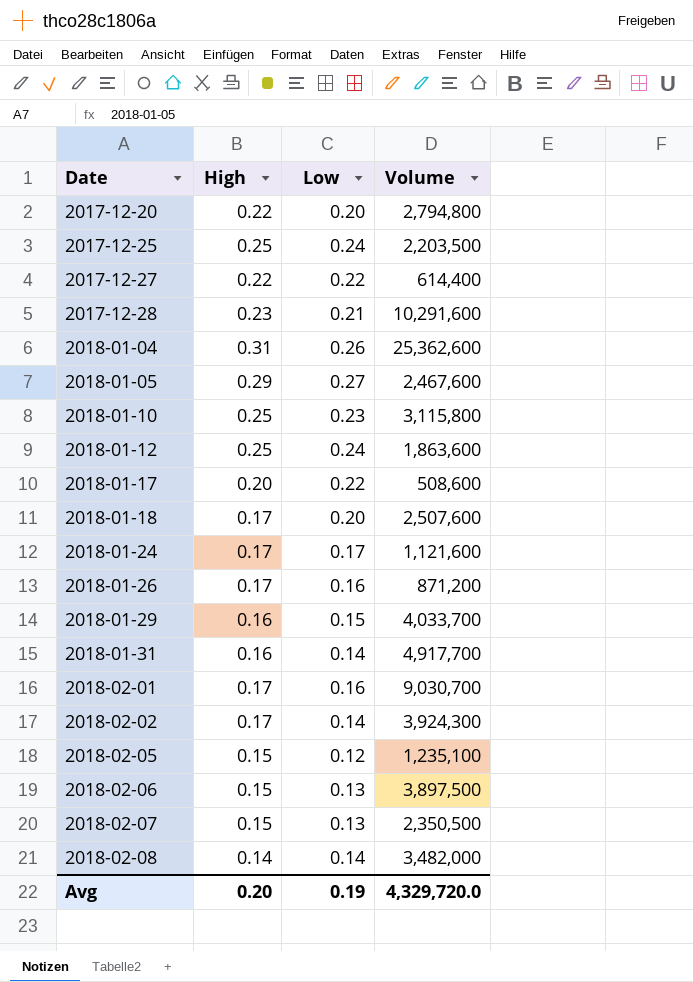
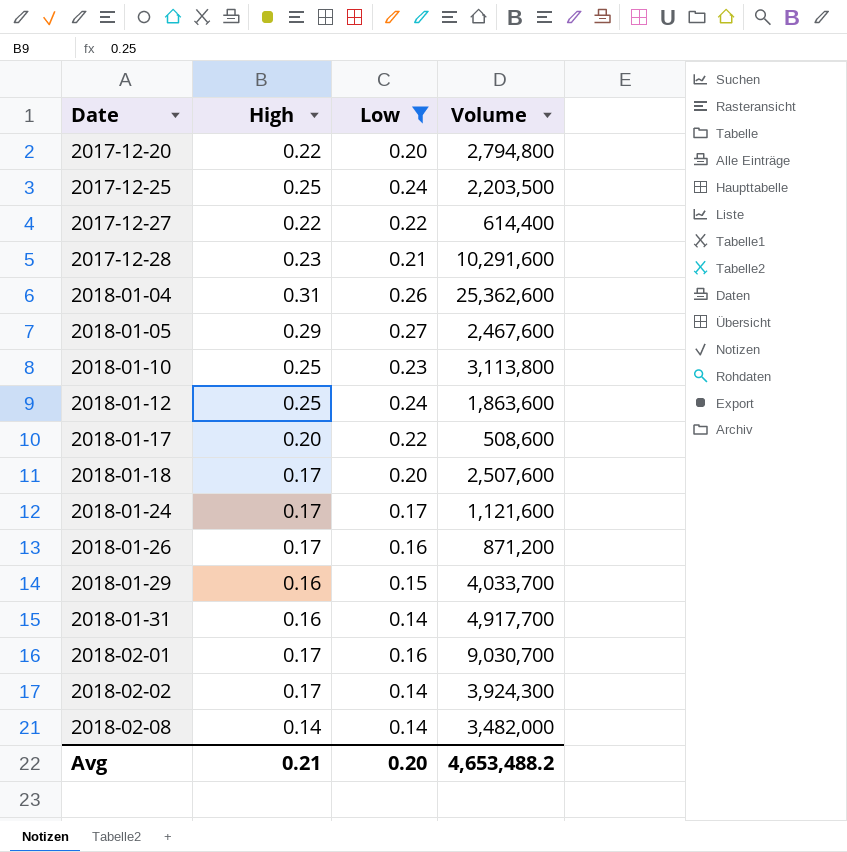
filter: none -> Low >= 0.14
2018-01-10 | Volume: 3,115,800 -> 3,113,800
Avg | High: 0.20 -> 0.21
Avg | Low: 0.19 -> 0.20
Avg | Volume: 4,329,720.0 -> 4,653,488.2

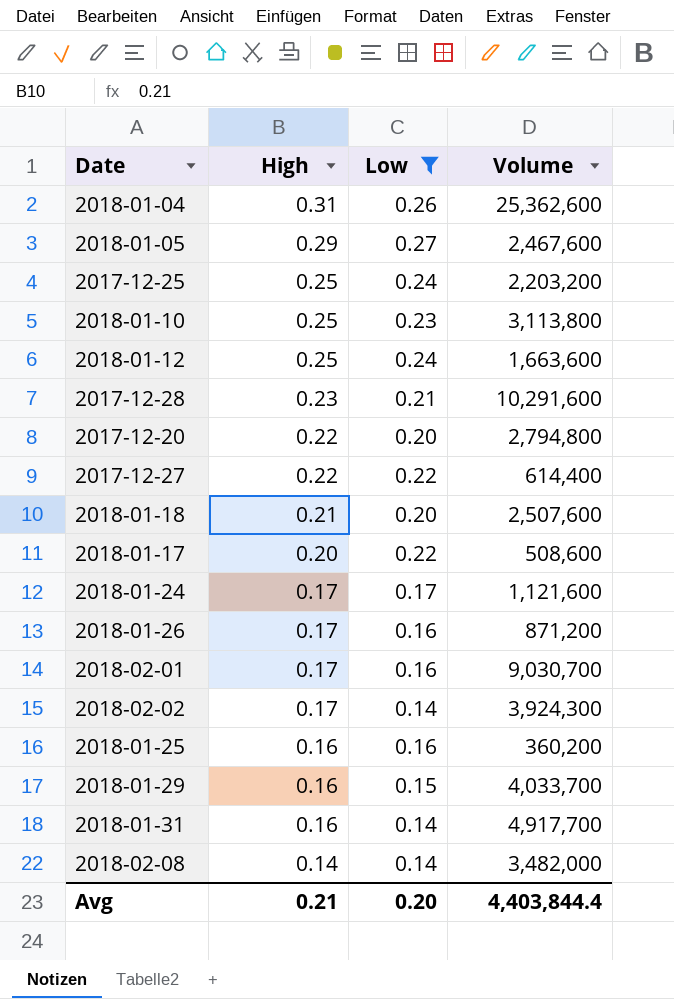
row order: Date ascending -> High descending
2017-12-25 | Volume: 2,203,500 -> 2,203,200
2018-01-12 | Volume: 1,863,600 -> 1,663,600
2018-01-18 | High: 0.17 -> 0.21
row 2018-01-25: none -> 0.16 | 0.16 | 360,200
Avg | Volume: 4,653,488.2 -> 4,403,844.4

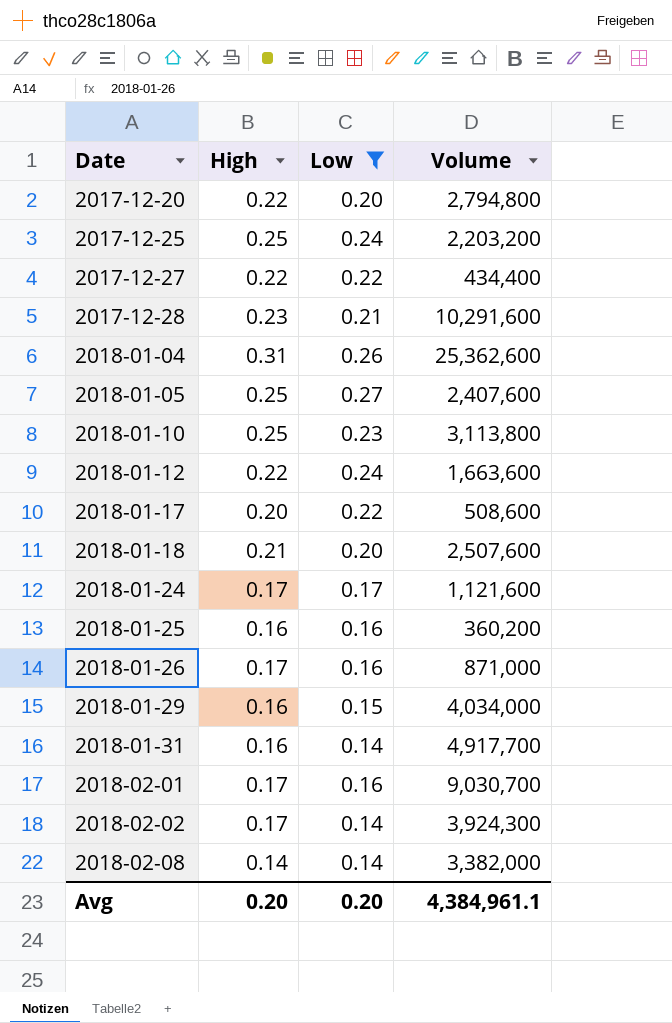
row order: High descending -> Date ascending
2017-12-27 | Volume: 614,400 -> 434,400
2018-01-05 | High: 0.29 -> 0.25
2018-01-05 | Volume: 2,467,600 -> 2,407,600
2018-01-12 | High: 0.25 -> 0.22
2018-01-26 | Volume: 871,200 -> 871,000
2018-01-29 | Volume: 4,033,700 -> 4,034,000
2018-02-08 | Volume: 3,482,000 -> 3,382,000
Avg | High: 0.21 -> 0.20
Avg | Volume: 4,403,844.4 -> 4,384,961.1

